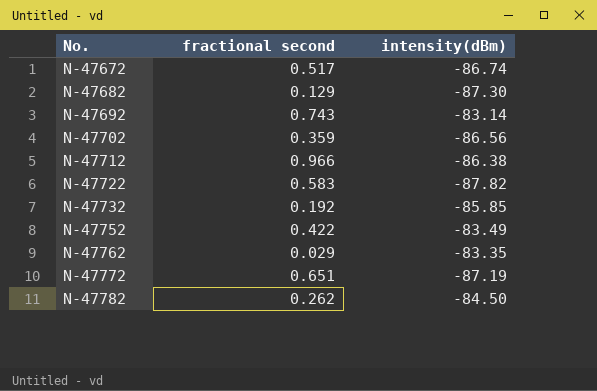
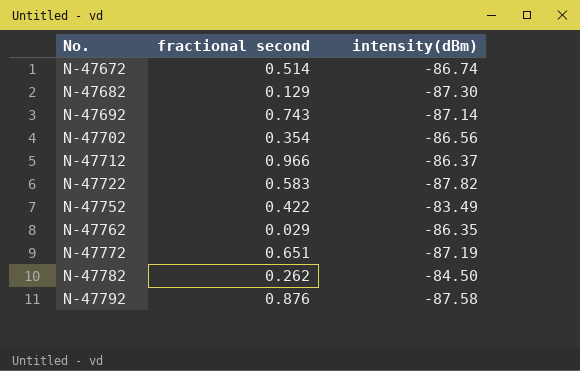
row N-47732: 0.192 | -85.85 -> none
N-47672 | fractional second: 0.517 -> 0.514
N-47692 | intensity(dBm): -83.14 -> -87.14
N-47702 | fractional second: 0.359 -> 0.354
N-47712 | intensity(dBm): -86.38 -> -86.37
N-47762 | intensity(dBm): -83.35 -> -86.35
row N-47792: none -> 0.876 | -87.58

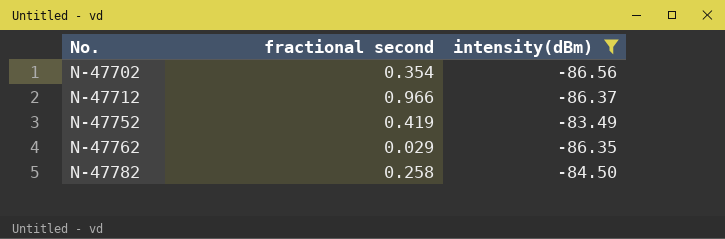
filter: none -> intensity(dBm) >= -86.56
N-47752 | fractional second: 0.422 -> 0.419
N-47782 | fractional second: 0.262 -> 0.258

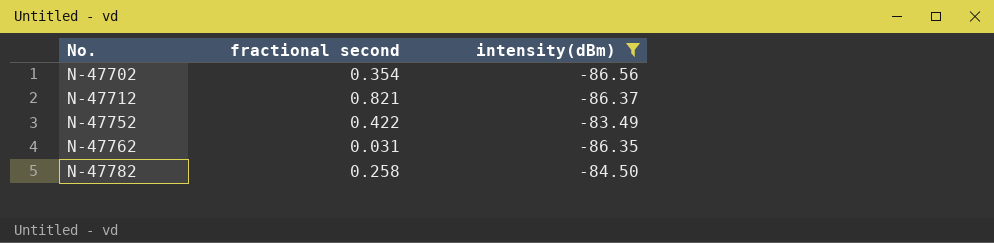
N-47712 | fractional second: 0.966 -> 0.821
N-47752 | fractional second: 0.419 -> 0.422
N-47762 | fractional second: 0.029 -> 0.031

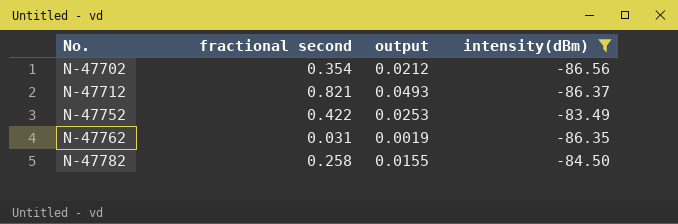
column output | formula: none -> [fractional second] * 0.06

